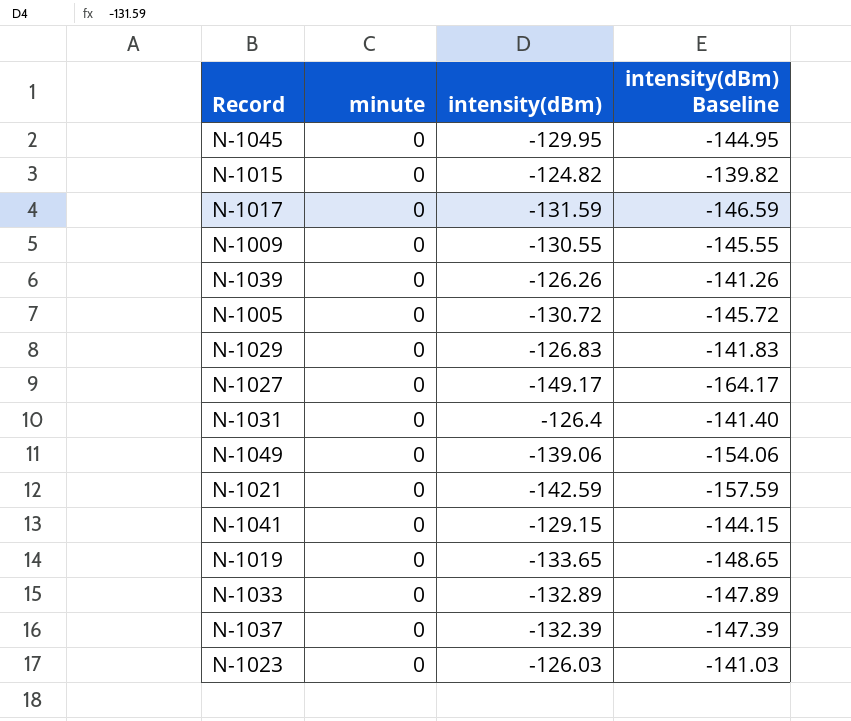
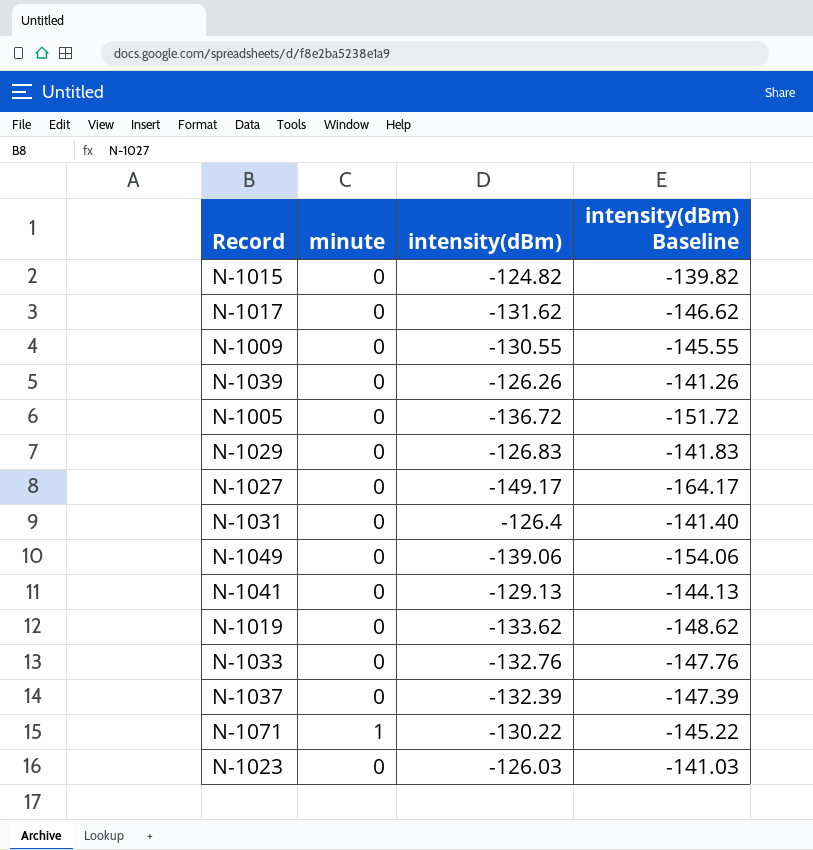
row N-1045: 0 | -129.95 | -144.95 -> none
row N-1021: 0 | -142.59 | -157.59 -> none
N-1017 | intensity(dBm): -131.59 -> -131.62
N-1017 | intensity(dBm) Baseline: -146.59 -> -146.62
N-1005 | intensity(dBm): -130.72 -> -136.72
N-1005 | intensity(dBm) Baseline: -145.72 -> -151.72
N-1041 | intensity(dBm): -129.15 -> -129.13
N-1041 | intensity(dBm) Baseline: -144.15 -> -144.13
N-1019 | intensity(dBm): -133.65 -> -133.62
N-1019 | intensity(dBm) Baseline: -148.65 -> -148.62
N-1033 | intensity(dBm): -132.89 -> -132.76
N-1033 | intensity(dBm) Baseline: -147.89 -> -147.76
row N-1071: none -> 1 | -130.22 | -145.22

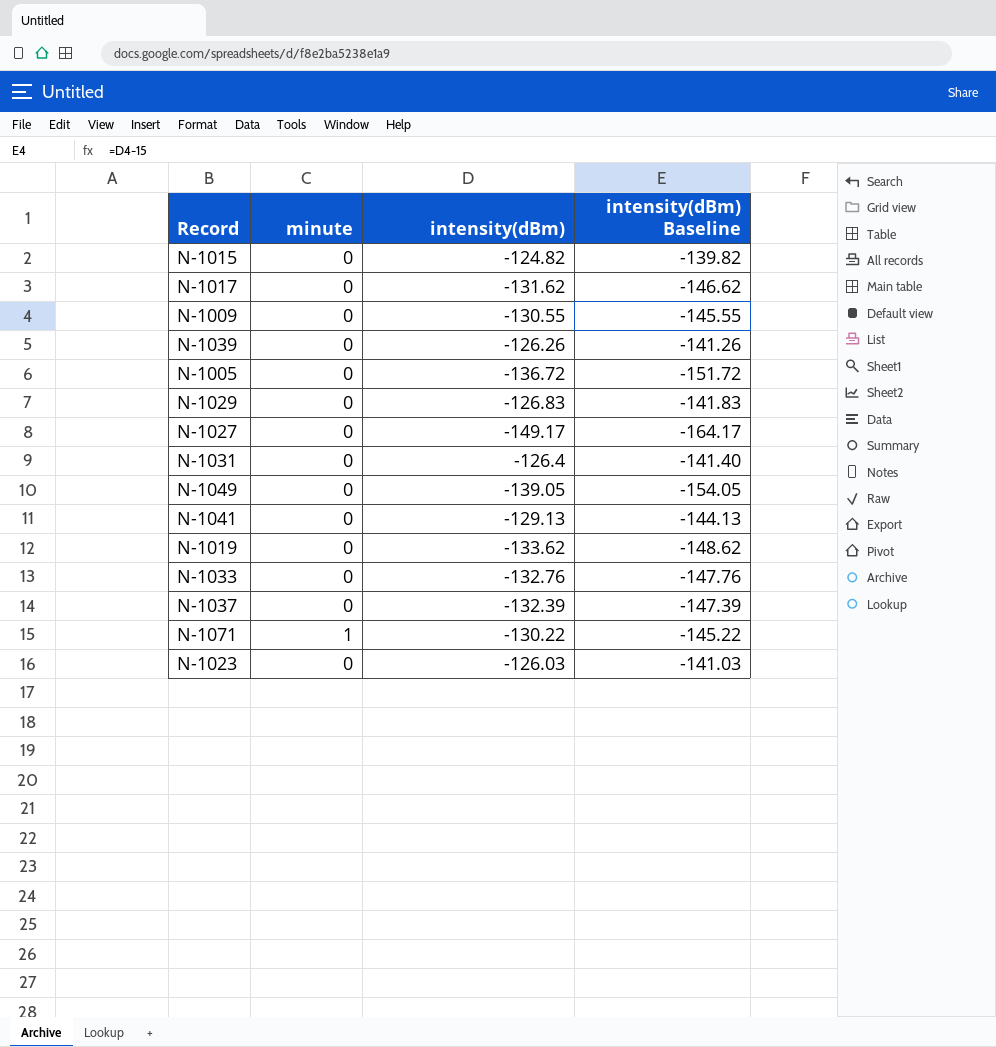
N-1049 | intensity(dBm): -139.06 -> -139.05
N-1049 | intensity(dBm) Baseline: -154.06 -> -154.05

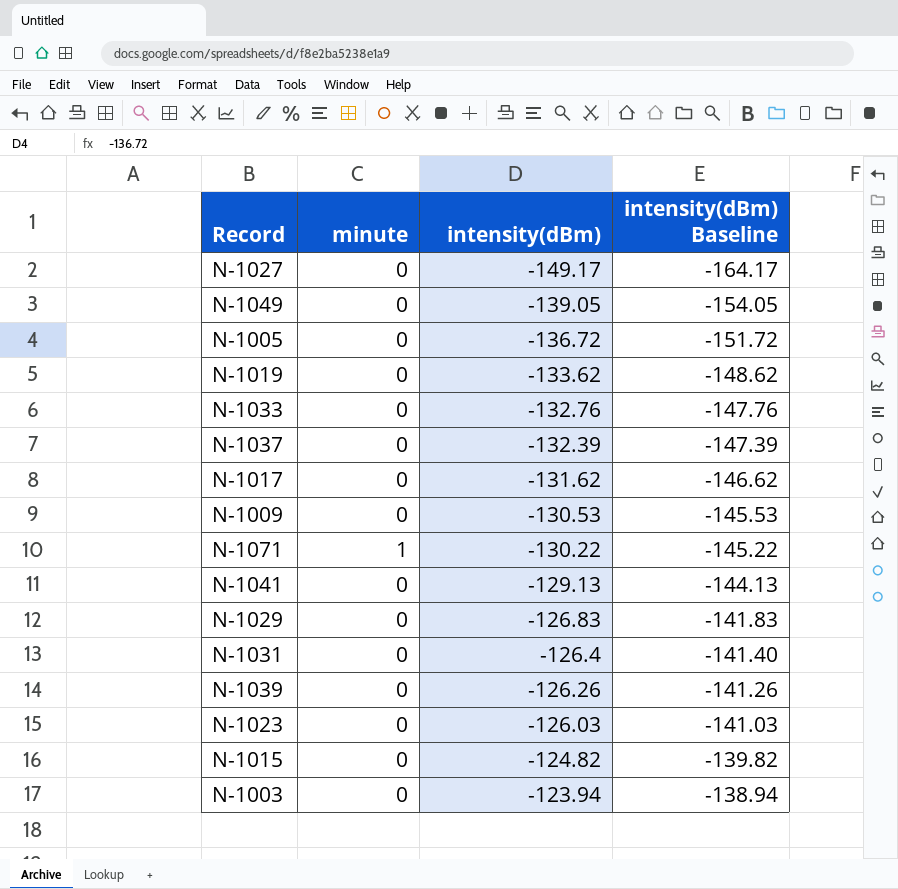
row order: none -> intensity(dBm) ascending
N-1009 | intensity(dBm): -130.55 -> -130.53
N-1009 | intensity(dBm) Baseline: -145.55 -> -145.53
row N-1003: none -> 0 | -123.94 | -138.94

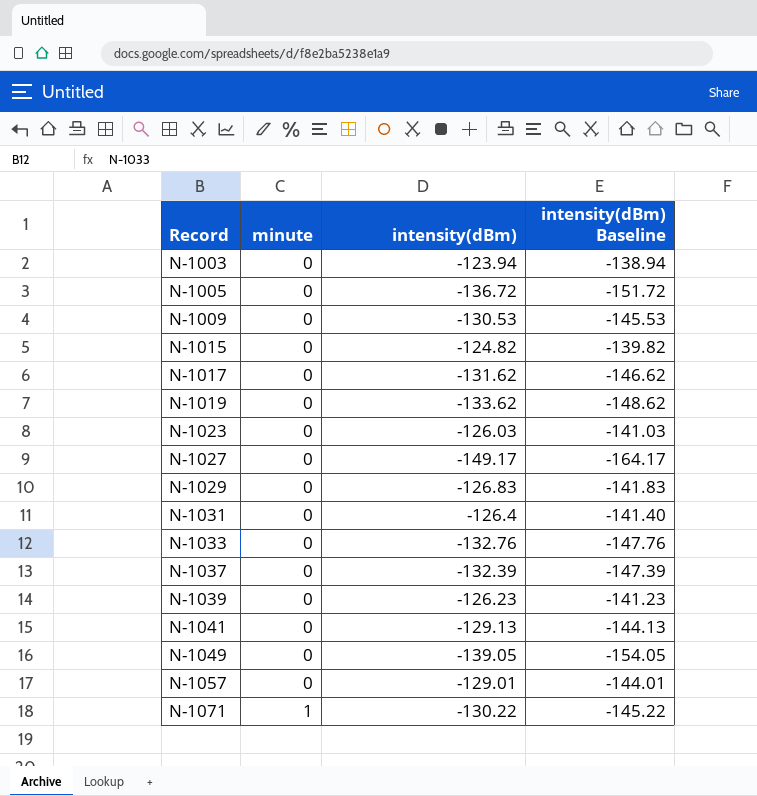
row order: intensity(dBm) ascending -> Record ascending
N-1039 | intensity(dBm): -126.26 -> -126.23
N-1039 | intensity(dBm) Baseline: -141.26 -> -141.23
row N-1057: none -> 0 | -129.01 | -144.01

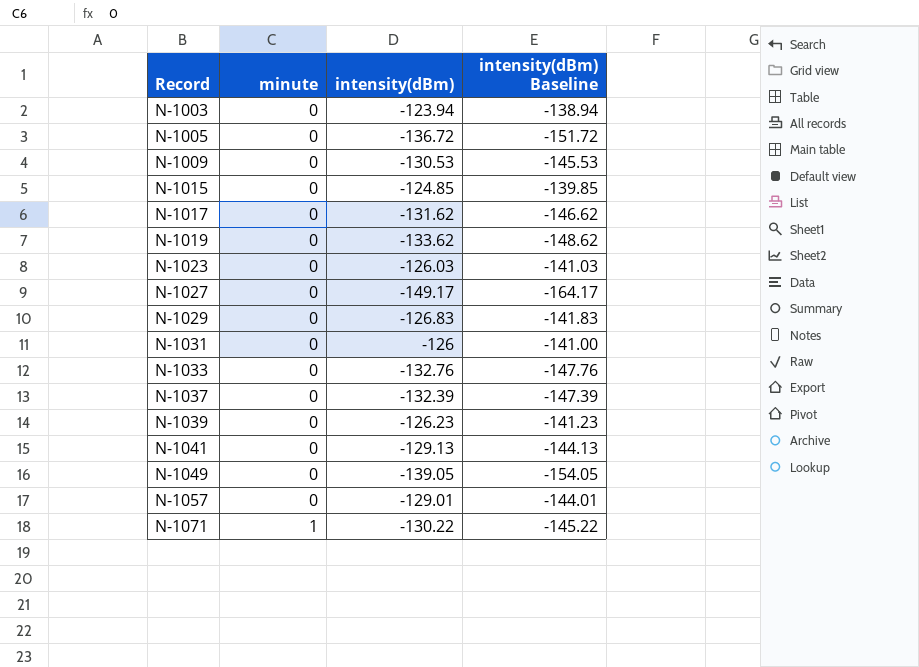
N-1015 | intensity(dBm): -124.82 -> -124.85
N-1015 | intensity(dBm) Baseline: -139.82 -> -139.85
N-1031 | intensity(dBm): -126.4 -> -126
N-1031 | intensity(dBm) Baseline: -141.40 -> -141.00

